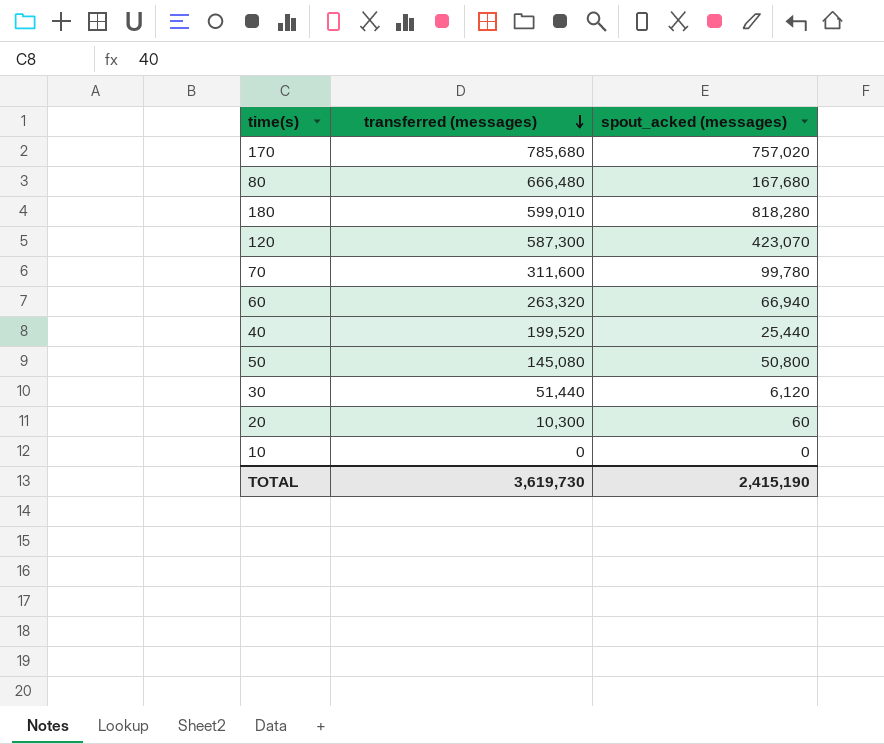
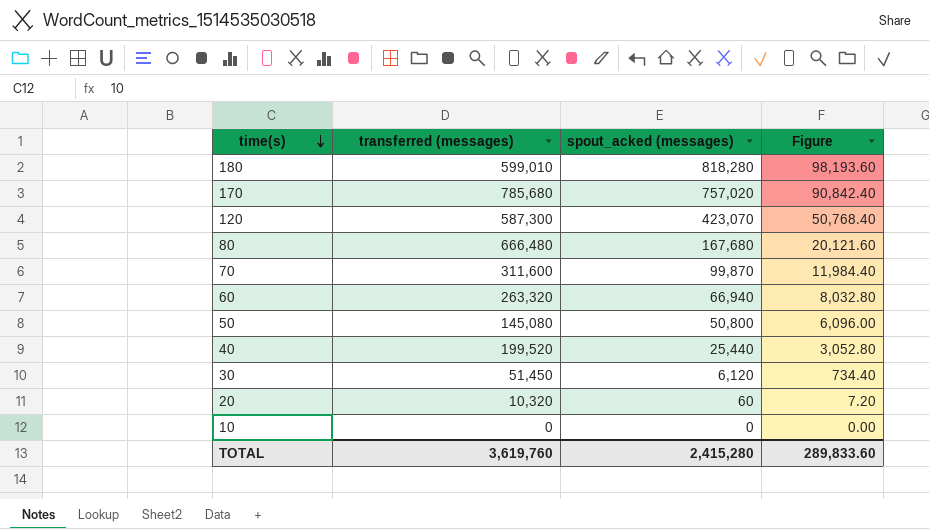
row order: transferred (messages) descending -> time(s) descending
column Figure | formula: none -> [spout_acked (messages)] * 0.12
70 | spout_acked (messages): 99,780 -> 99,870
30 | transferred (messages): 51,440 -> 51,450
20 | transferred (messages): 10,300 -> 10,320
TOTAL | transferred (messages): 3,619,730 -> 3,619,760
TOTAL | spout_acked (messages): 2,415,190 -> 2,415,280

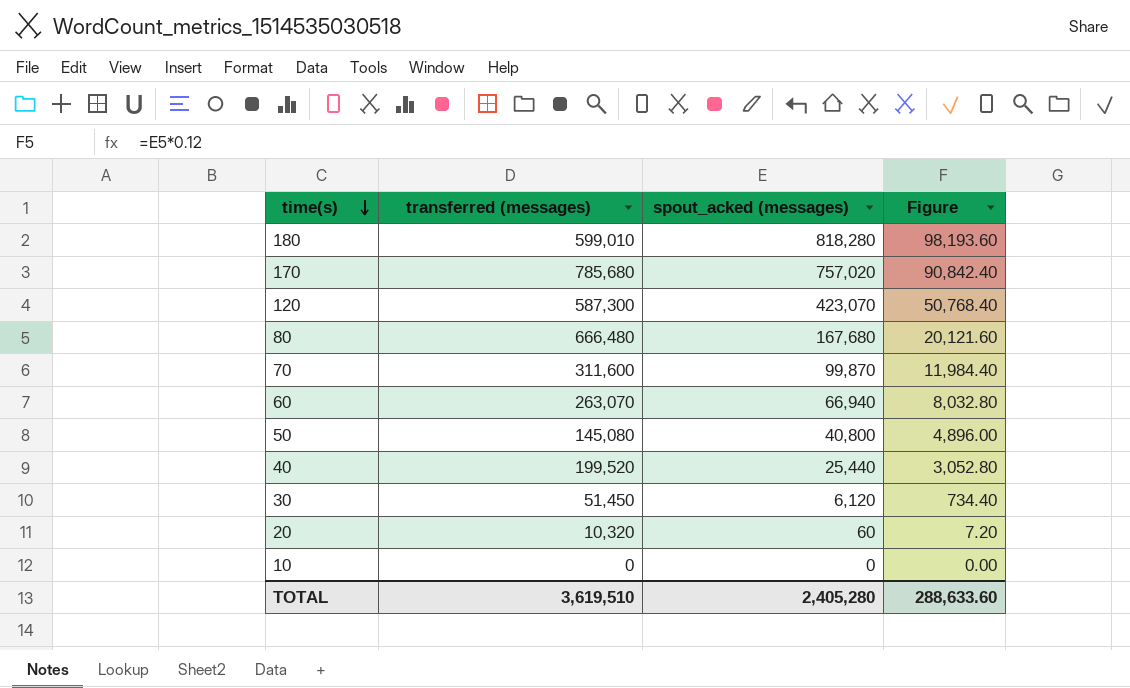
60 | transferred (messages): 263,320 -> 263,070
50 | spout_acked (messages): 50,800 -> 40,800
50 | Figure: 6,096.00 -> 4,896.00
TOTAL | transferred (messages): 3,619,760 -> 3,619,510
TOTAL | spout_acked (messages): 2,415,280 -> 2,405,280
TOTAL | Figure: 289,833.60 -> 288,633.60

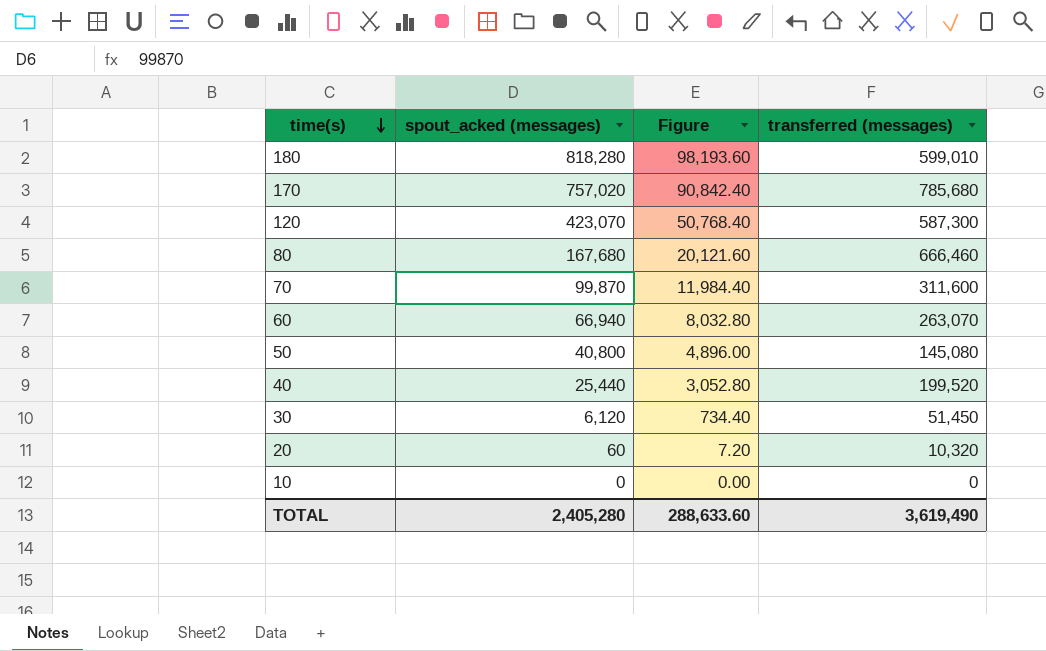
column transferred (messages) | position: 2 -> 4
80 | transferred (messages): 666,480 -> 666,460
TOTAL | transferred (messages): 3,619,510 -> 3,619,490

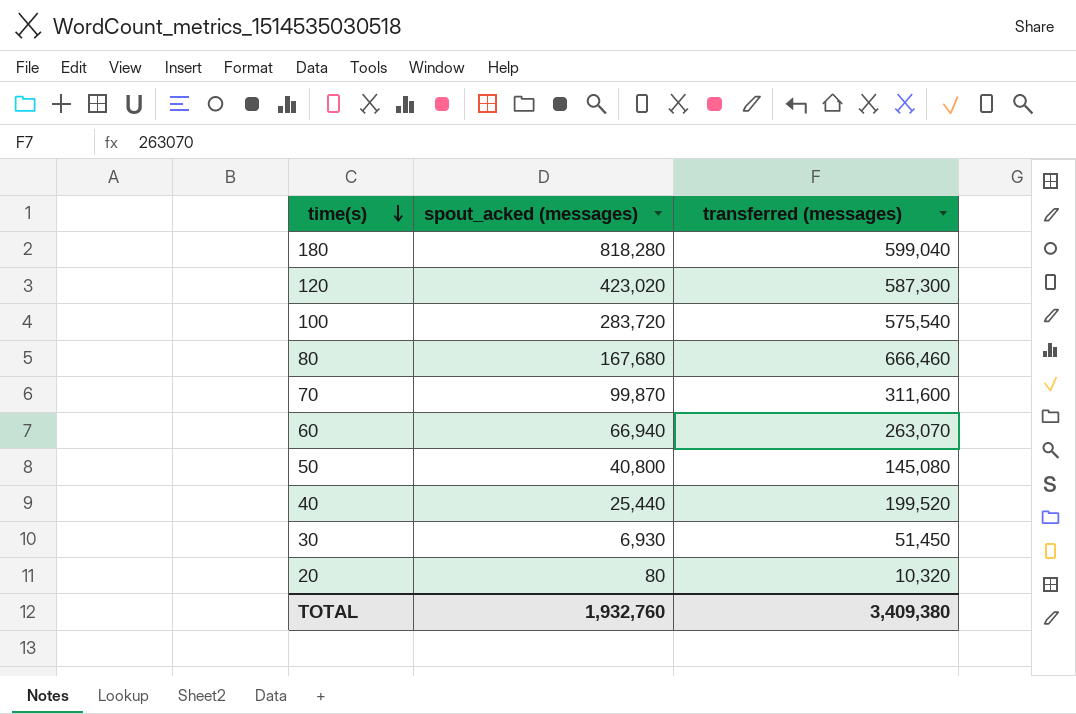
column Figure | formula: [spout_acked (messages)] * 0.12 -> none
row 170: 757,020 | 90,842.40 | 785,680 -> none
row 10: 0 | 0.00 | 0 -> none
180 | transferred (messages): 599,010 -> 599,040
120 | spout_acked (messages): 423,070 -> 423,020
row 100: none -> 283,720 | 575,540
30 | spout_acked (messages): 6,120 -> 6,930
20 | spout_acked (messages): 60 -> 80
TOTAL | spout_acked (messages): 2,405,280 -> 1,932,760
TOTAL | transferred (messages): 3,619,490 -> 3,409,380

